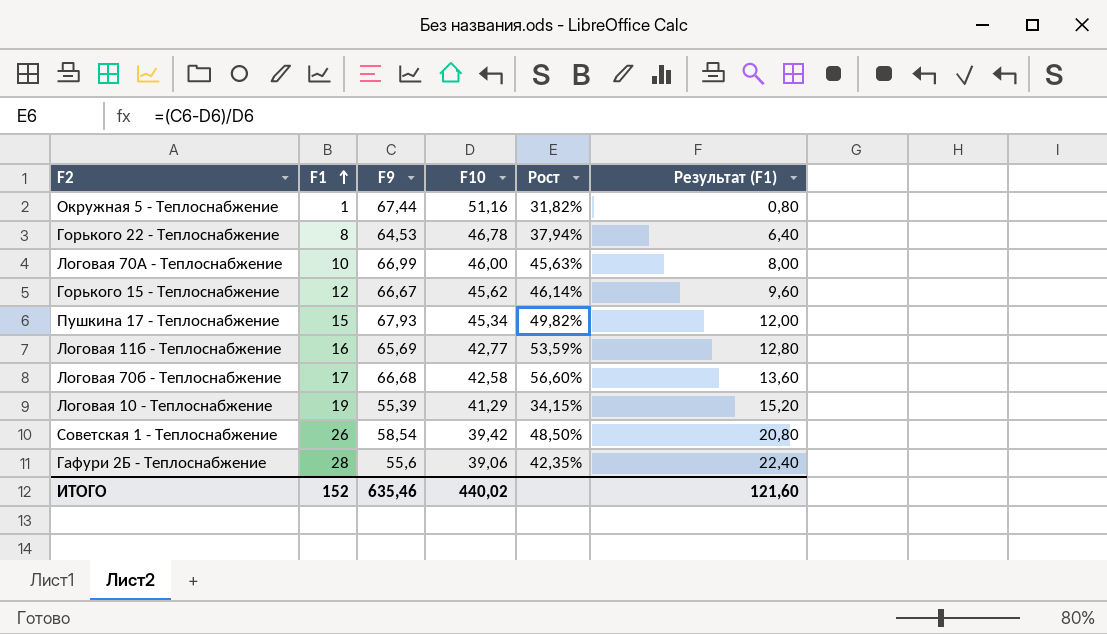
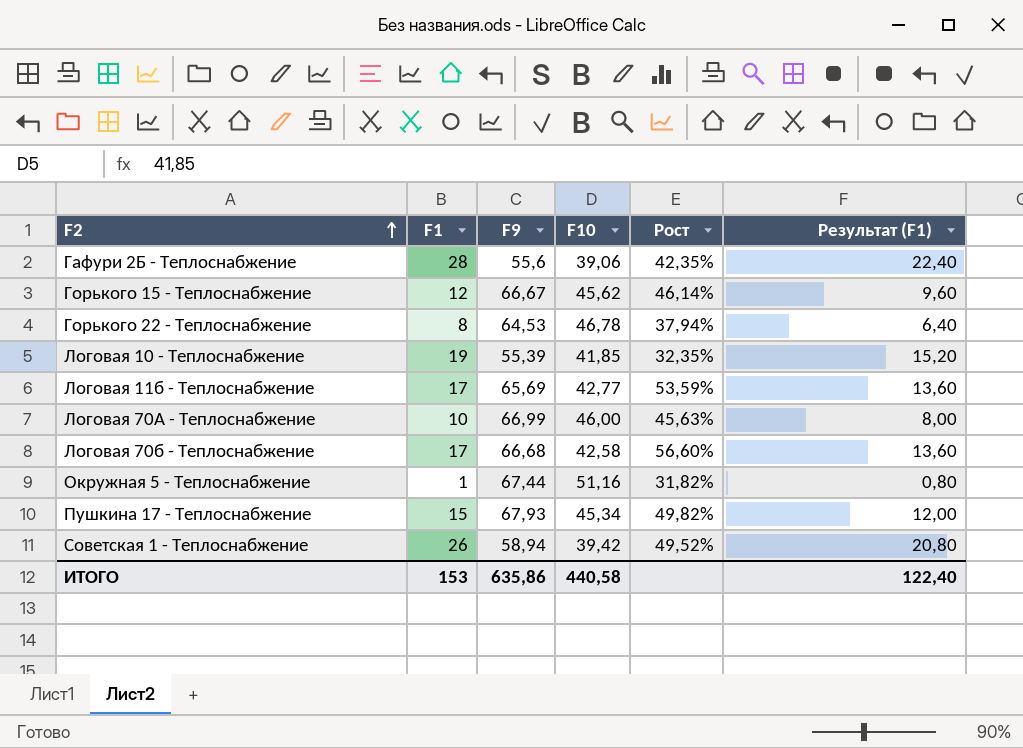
row order: F1 ascending -> F2 ascending
Логовая 10 - Теплоснабжение | F10: 41,29 -> 41,85
Логовая 10 - Теплоснабжение | Рост: 34,15% -> 32,35%
Логовая 11б - Теплоснабжение | F1: 16 -> 17
Логовая 11б - Теплоснабжение | Результат (F1): 12,80 -> 13,60
Советская 1 - Теплоснабжение | F9: 58,54 -> 58,94
Советская 1 - Теплоснабжение | Рост: 48,50% -> 49,52%
ИТОГО | F1: 152 -> 153
ИТОГО | F9: 635,46 -> 635,86
ИТОГО | F10: 440,02 -> 440,58
ИТОГО | Результат (F1): 121,60 -> 122,40

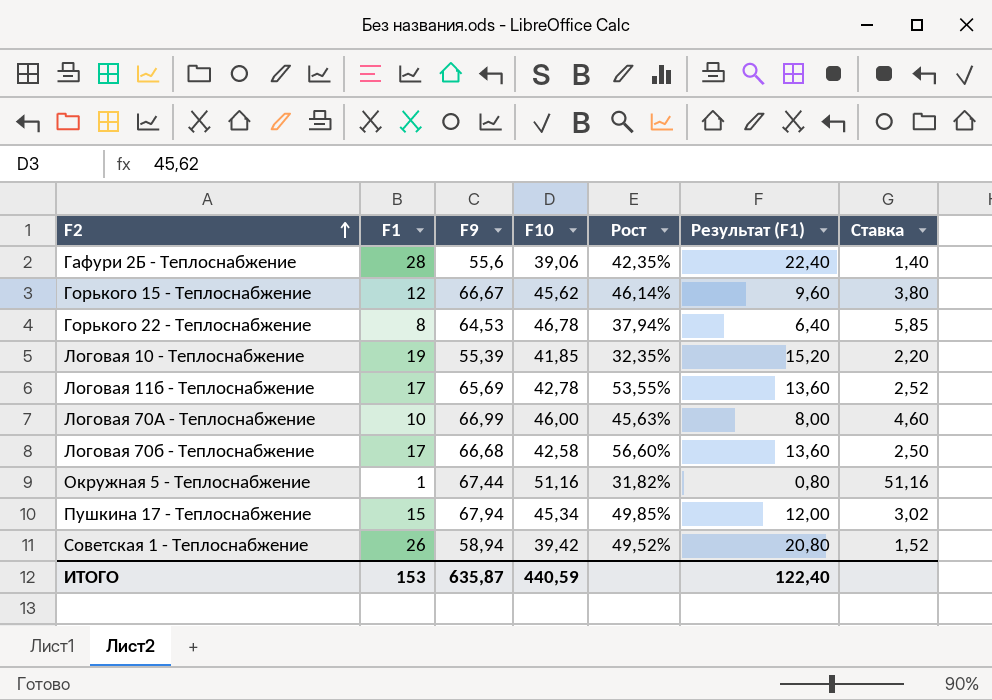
column Ставка | formula: none -> [F10] / [F1]
Логовая 11б - Теплоснабжение | F10: 42,77 -> 42,78
Логовая 11б - Теплоснабжение | Рост: 53,59% -> 53,55%
Пушкина 17 - Теплоснабжение | F9: 67,93 -> 67,94
Пушкина 17 - Теплоснабжение | Рост: 49,82% -> 49,85%
ИТОГО | F9: 635,86 -> 635,87
ИТОГО | F10: 440,58 -> 440,59

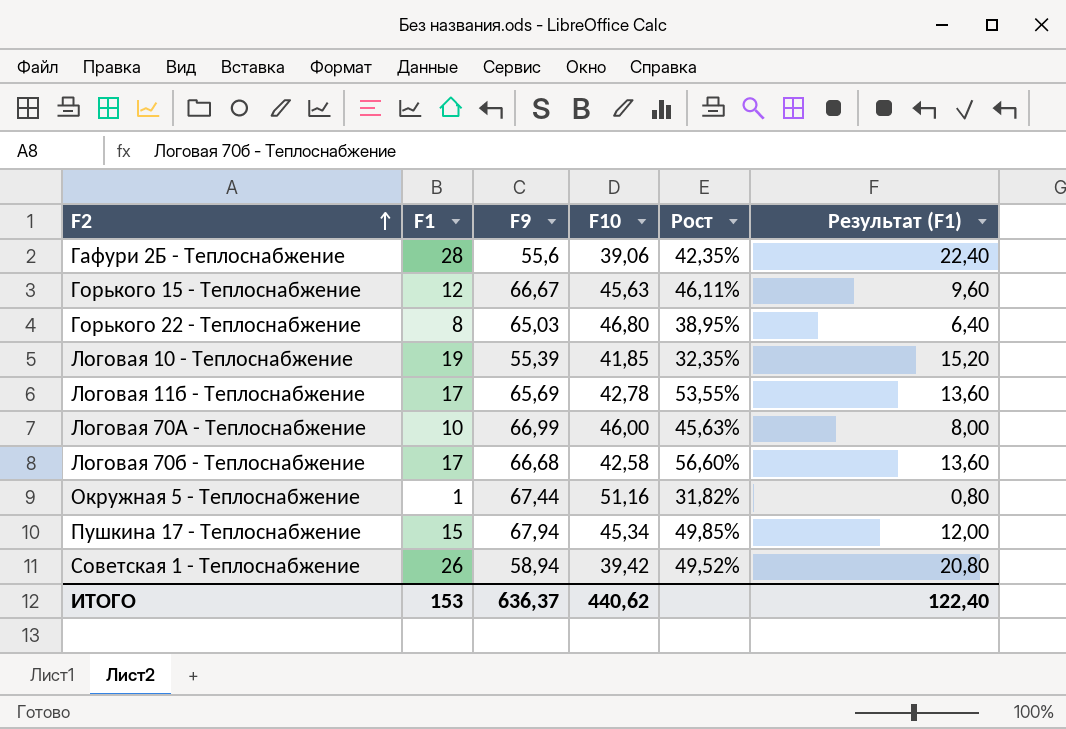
column Ставка | formula: [F10] / [F1] -> none
Горького 15 - Теплоснабжение | F10: 45,62 -> 45,63
Горького 15 - Теплоснабжение | Рост: 46,14% -> 46,11%
Горького 22 - Теплоснабжение | F9: 64,53 -> 65,03
Горького 22 - Теплоснабжение | F10: 46,78 -> 46,80
Горького 22 - Теплоснабжение | Рост: 37,94% -> 38,95%
ИТОГО | F9: 635,87 -> 636,37
ИТОГО | F10: 440,59 -> 440,62

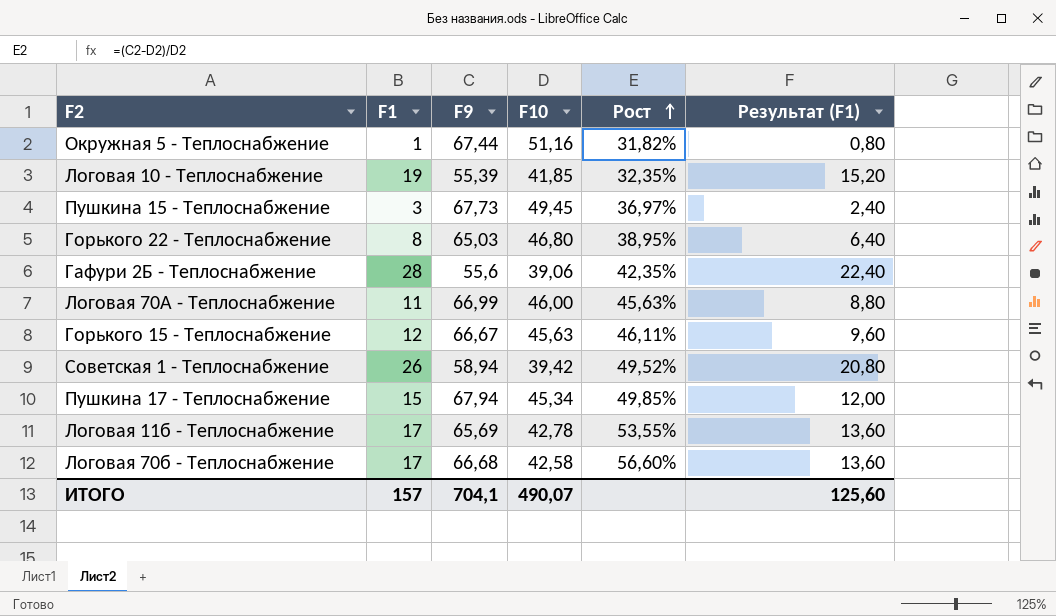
row order: F2 ascending -> Рост ascending
row Пушкина 15 - Теплоснабжение: none -> 3 | 67,73 | 49,45 | 36,97% | 2,40
Логовая 70А - Теплоснабжение | F1: 10 -> 11
Логовая 70А - Теплоснабжение | Результат (F1): 8,00 -> 8,80
ИТОГО | F1: 153 -> 157
ИТОГО | F9: 636,37 -> 704,1
ИТОГО | F10: 440,62 -> 490,07
ИТОГО | Результат (F1): 122,40 -> 125,60

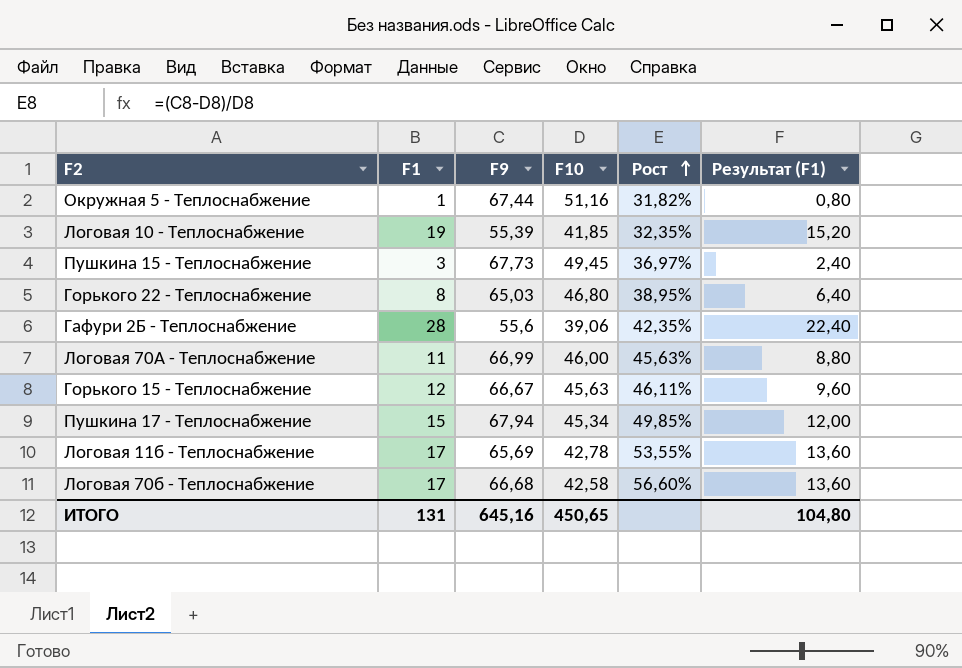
row Советская 1 - Теплоснабжение: 26 | 58,94 | 39,42 | 49,52% | 20,80 -> none
ИТОГО | F1: 157 -> 131
ИТОГО | F9: 704,1 -> 645,16
ИТОГО | F10: 490,07 -> 450,65
ИТОГО | Результат (F1): 125,60 -> 104,80

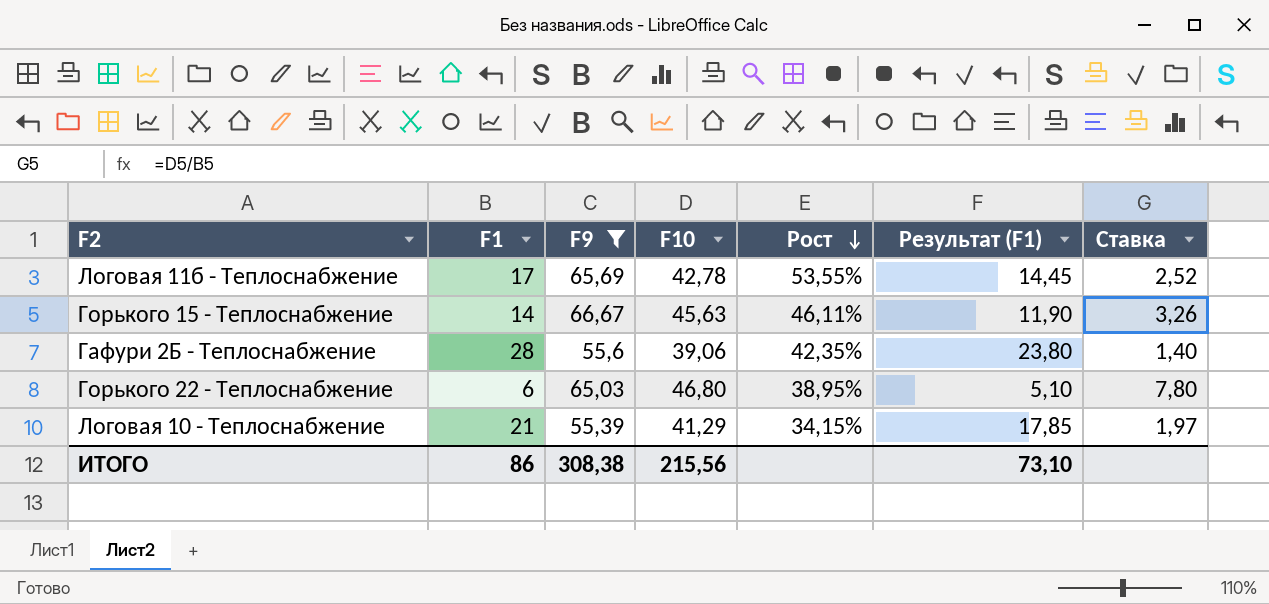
filter: none -> F9 <= 66,67
row order: Рост ascending -> Рост descending
column Результат (F1) | formula: [F1] * 0,8 -> [F1] * 0,85
column Ставка | formula: none -> [F10] / [F1]
Горького 15 - Теплоснабжение | F1: 12 -> 14
Горького 22 - Теплоснабжение | F1: 8 -> 6
Логовая 10 - Теплоснабжение | F1: 19 -> 21
Логовая 10 - Теплоснабжение | F10: 41,85 -> 41,29
Логовая 10 - Теплоснабжение | Рост: 32,35% -> 34,15%
ИТОГО | F1: 131 -> 86
ИТОГО | F9: 645,16 -> 308,38
ИТОГО | F10: 450,65 -> 215,56
ИТОГО | Результат (F1): 104,80 -> 73,10

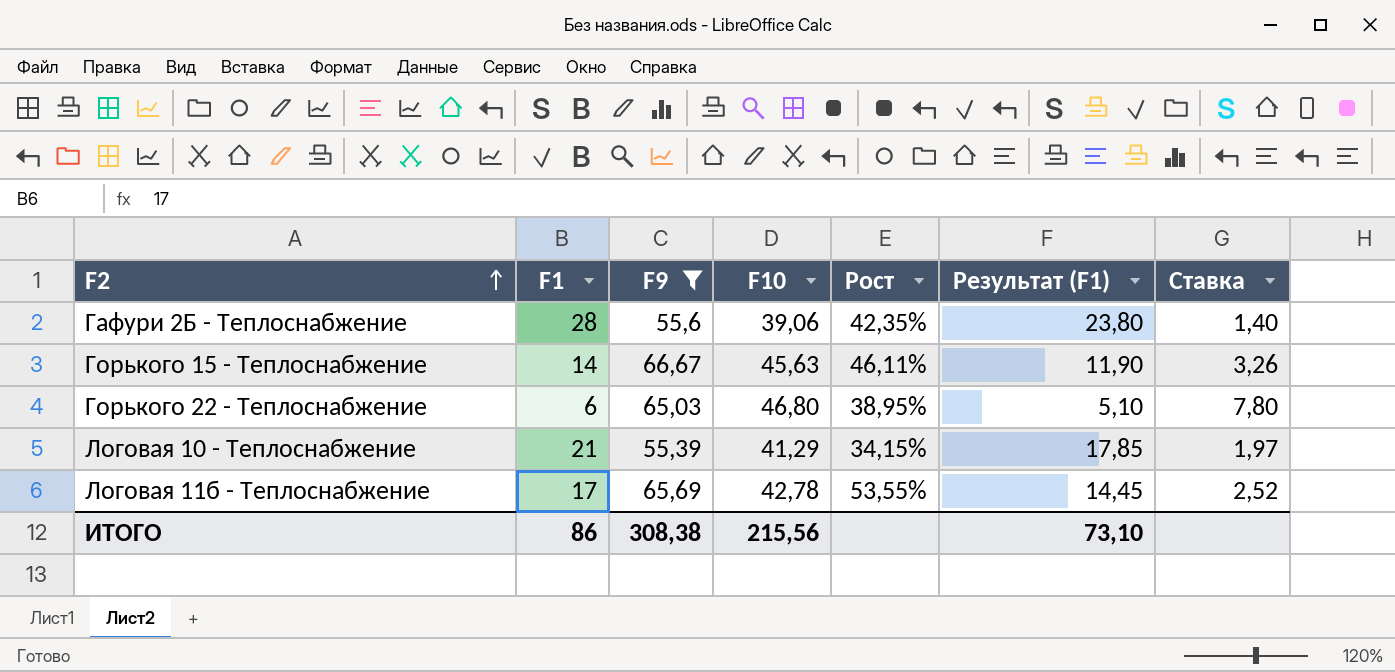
row order: Рост descending -> F2 ascending

